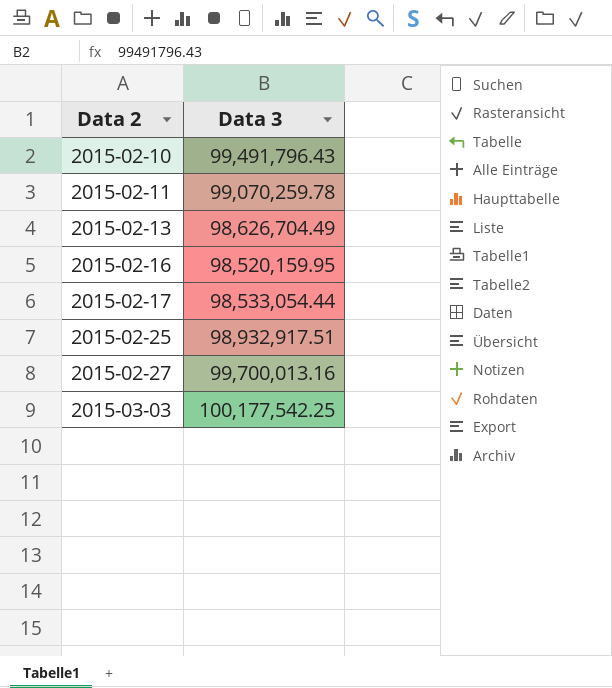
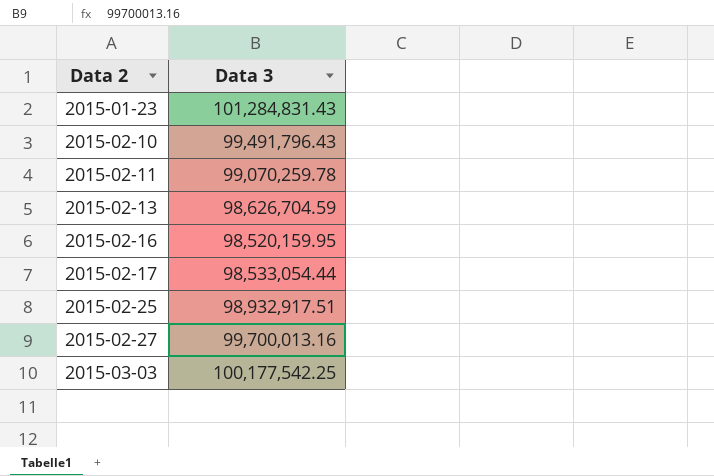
row 2015-01-23: none -> 101,284,831.43
2015-02-13 | Data 3: 98,626,704.49 -> 98,626,704.59

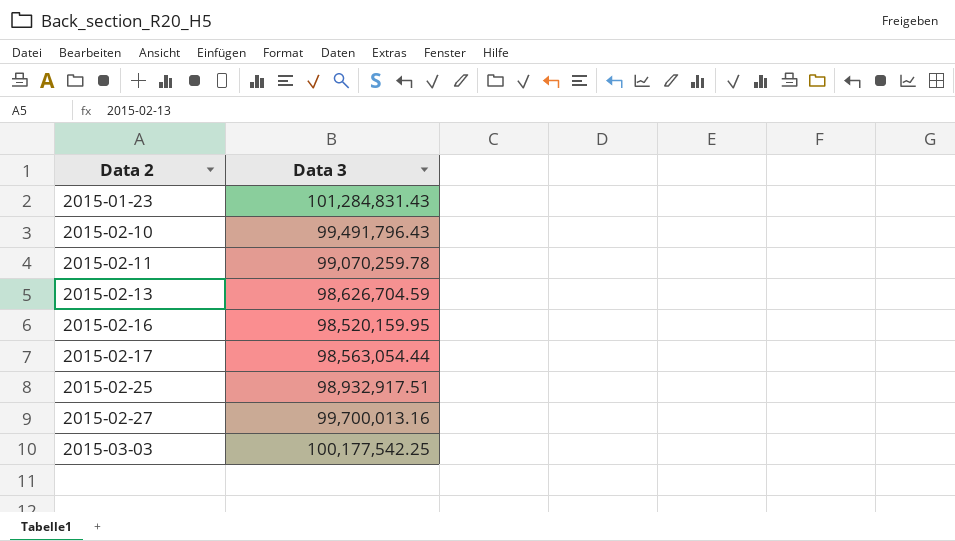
2015-02-17 | Data 3: 98,533,054.44 -> 98,563,054.44

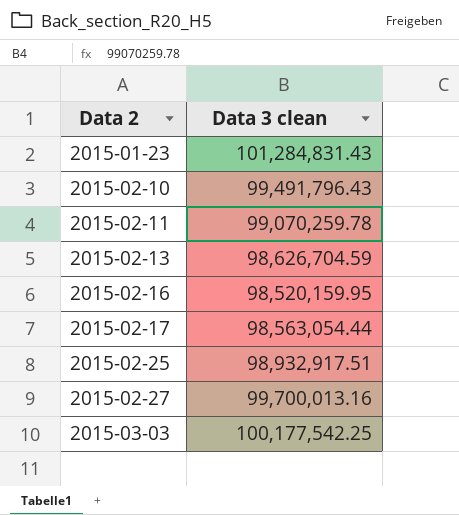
column name: Data 3 -> Data 3 clean

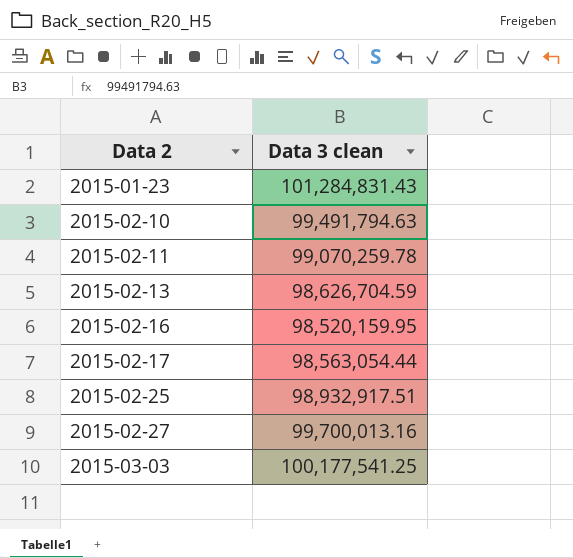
2015-02-10 | Data 3 clean: 99,491,796.43 -> 99,491,794.63
2015-03-03 | Data 3 clean: 100,177,542.25 -> 100,177,541.25

